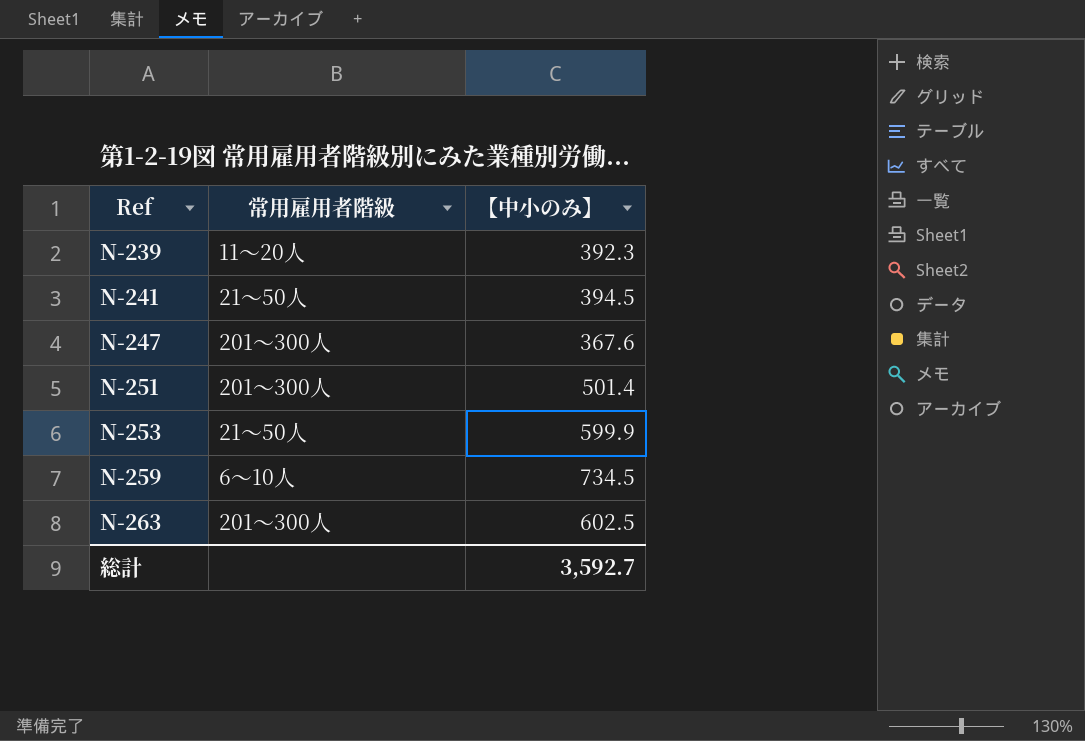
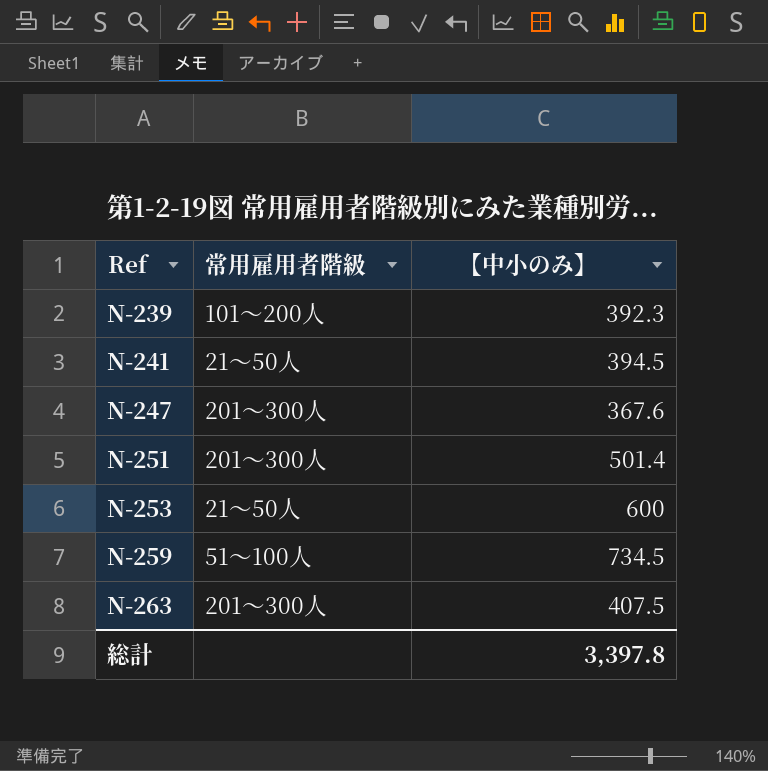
N-239 | 常用雇用者階級: 11～20人 -> 101～200人
N-253 | 【中小のみ】: 599.9 -> 600
N-259 | 常用雇用者階級: 6～10人 -> 51～100人
N-263 | 【中小のみ】: 602.5 -> 407.5
総計 | 【中小のみ】: 3,592.7 -> 3,397.8

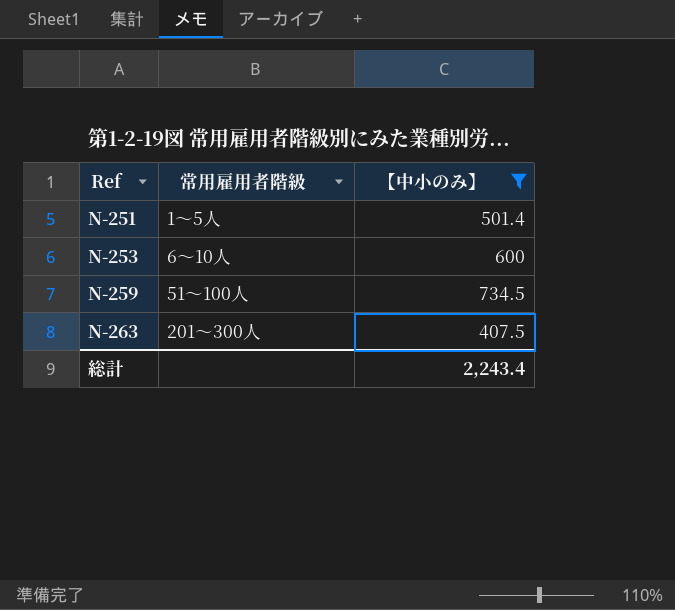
filter: none -> 【中小のみ】 >= 407.5
N-251 | 常用雇用者階級: 201～300人 -> 1～5人
N-253 | 常用雇用者階級: 21～50人 -> 6～10人
総計 | 【中小のみ】: 3,397.8 -> 2,243.4

